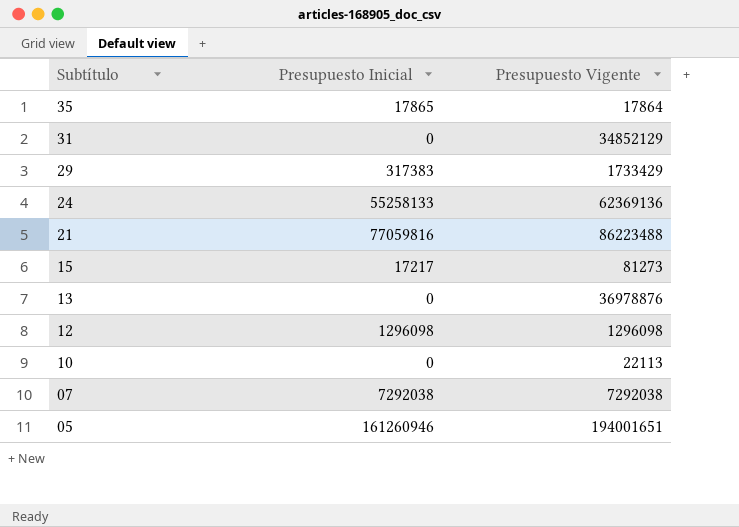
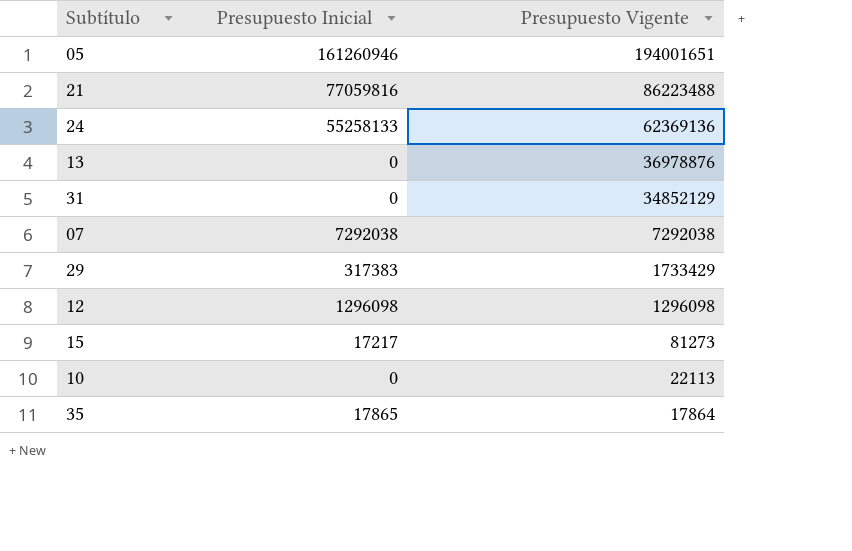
row order: Subtítulo descending -> Presupuesto Vigente descending

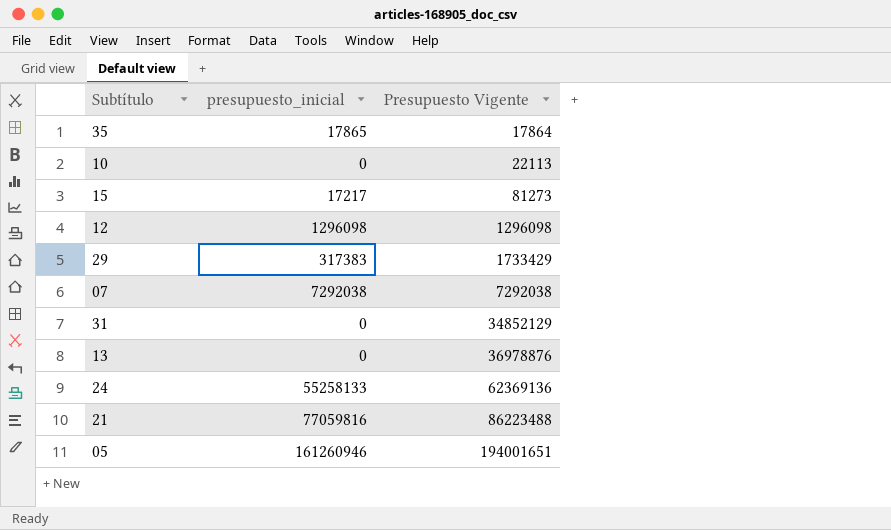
row order: Presupuesto Vigente descending -> Presupuesto Vigente ascending
column name: Presupuesto Inicial -> presupuesto_inicial

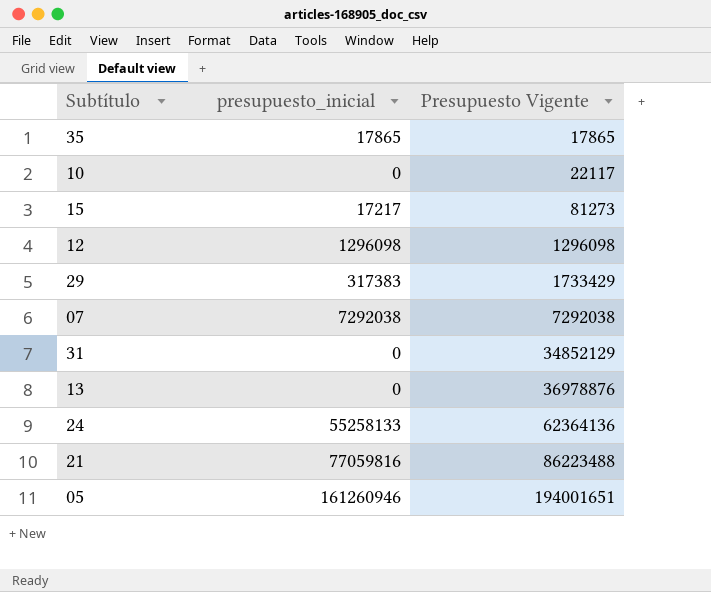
35 | Presupuesto Vigente: 17864 -> 17865
10 | Presupuesto Vigente: 22113 -> 22117
24 | Presupuesto Vigente: 62369136 -> 62364136

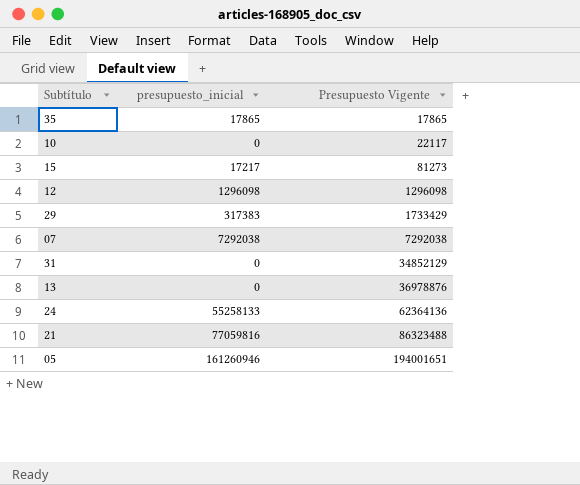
21 | Presupuesto Vigente: 86223488 -> 86323488

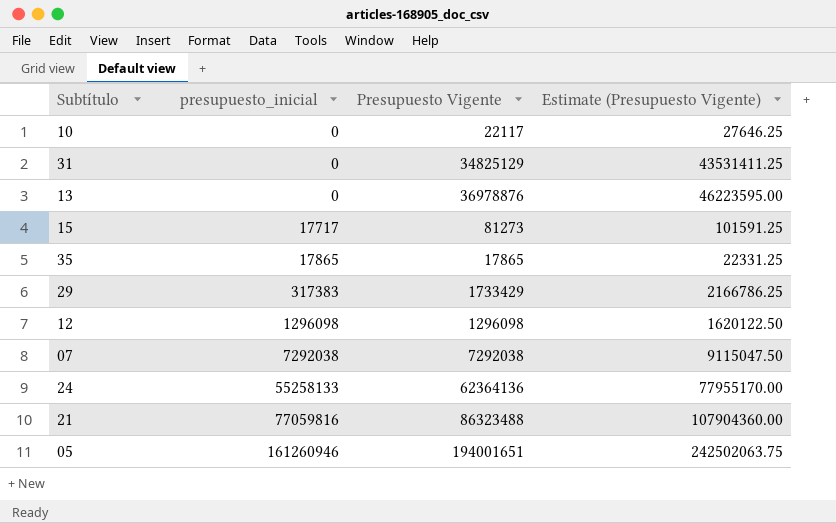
row order: Presupuesto Vigente ascending -> presupuesto_inicial ascending
column Estimate (Presupuesto Vigente) | formula: none -> [Presupuesto Vigente] * 1.25
31 | Presupuesto Vigente: 34852129 -> 34825129
15 | presupuesto_inicial: 17217 -> 17717

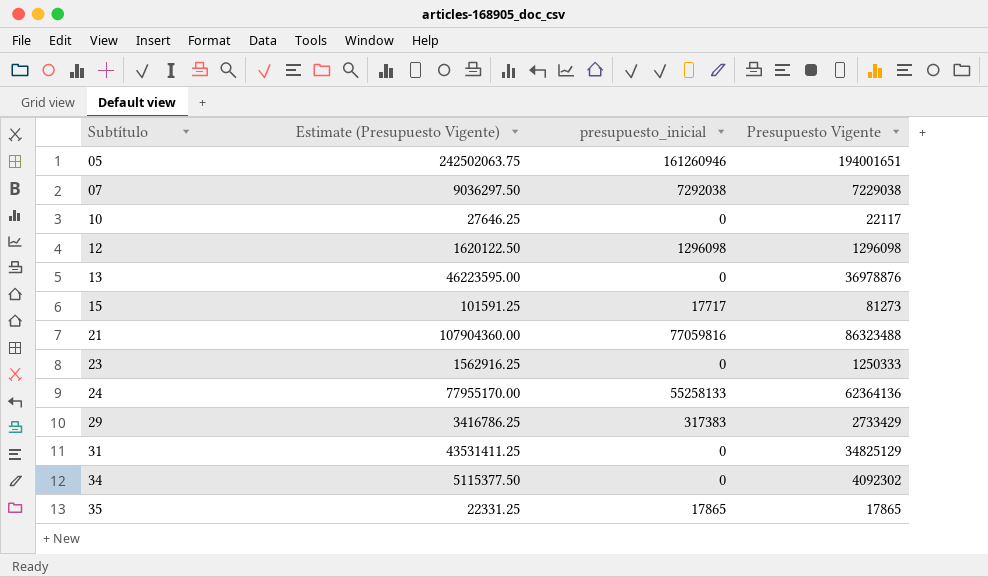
row order: presupuesto_inicial ascending -> Subtítulo ascending
column Estimate (Presupuesto Vigente) | position: 4 -> 2
07 | Estimate (Presupuesto Vigente): 9115047.50 -> 9036297.50
07 | Presupuesto Vigente: 7292038 -> 7229038
row 23: none -> 1562916.25 | 0 | 1250333
29 | Estimate (Presupuesto Vigente): 2166786.25 -> 3416786.25
29 | Presupuesto Vigente: 1733429 -> 2733429
row 34: none -> 5115377.50 | 0 | 4092302

